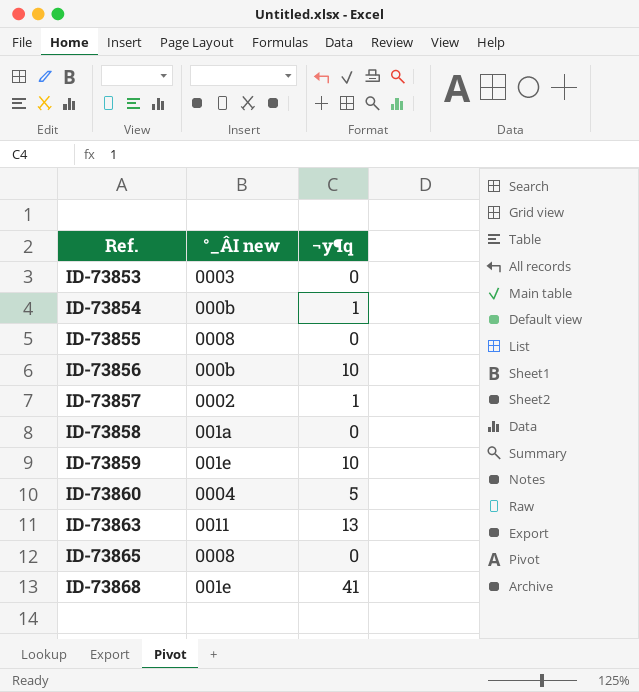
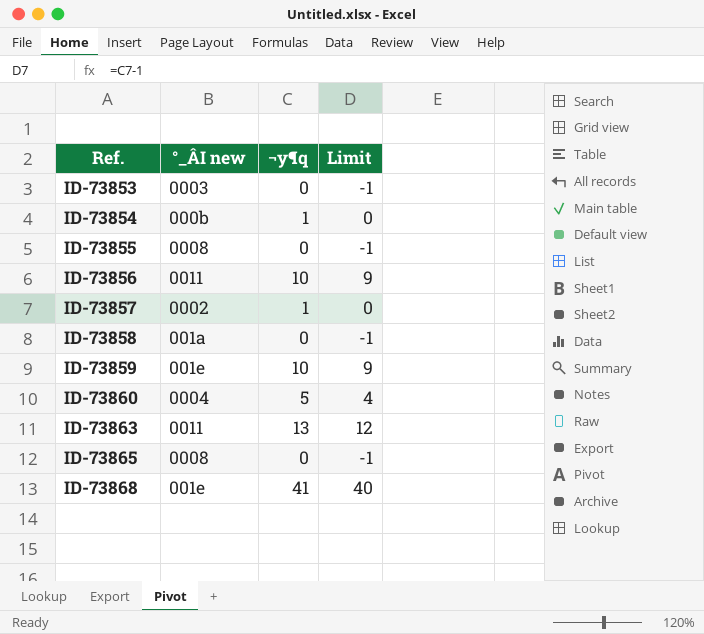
column Limit | formula: none -> [¬y¶q] - 1
ID-73856 | °_ÂI new: 000b -> 0011

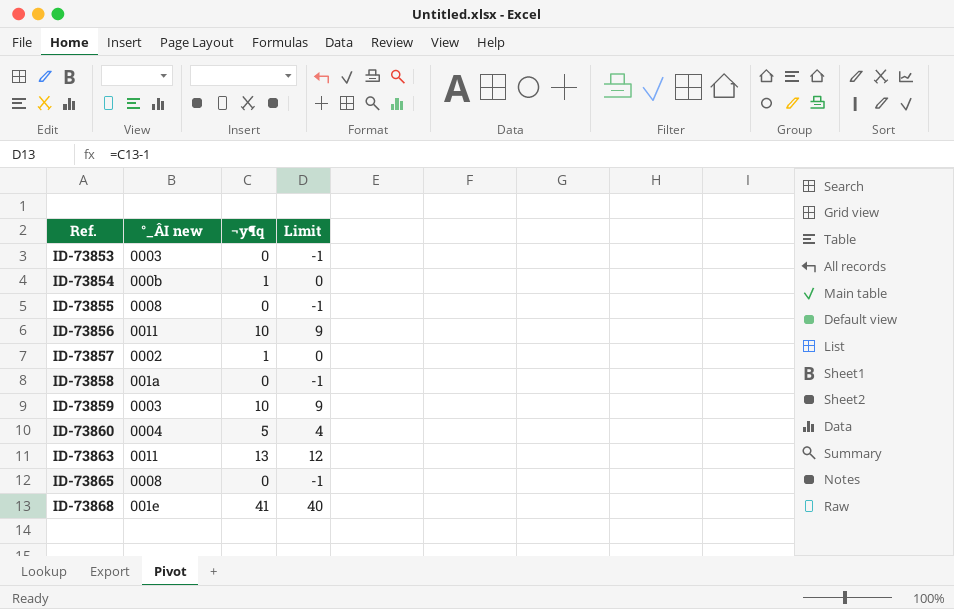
ID-73859 | °_ÂI new: 001e -> 0003

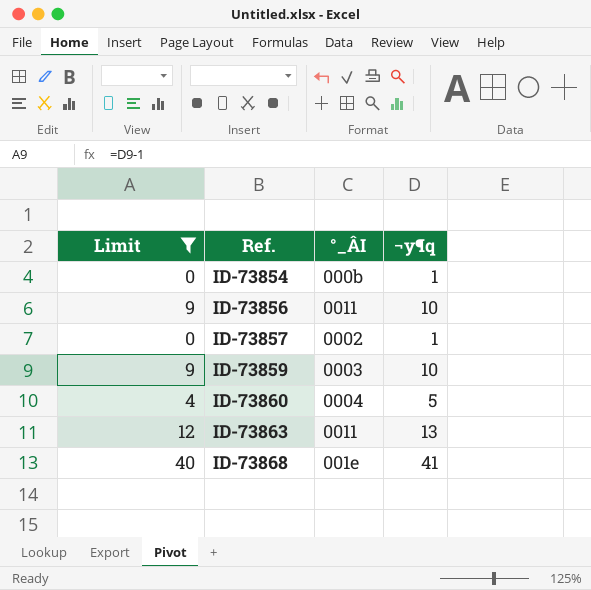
filter: none -> Limit != -1
column Limit | position: 4 -> 1
column name: °_ÂI new -> °_ÂI

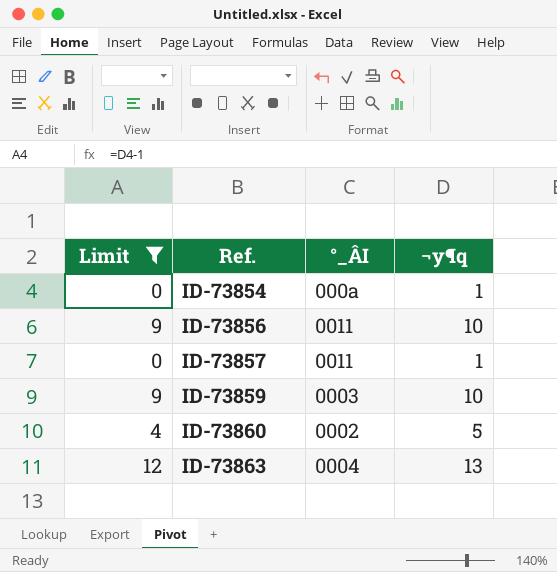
row ID-73868: 40 | 001e | 41 -> none
ID-73854 | °_ÂI: 000b -> 000a
ID-73857 | °_ÂI: 0002 -> 0011
ID-73860 | °_ÂI: 0004 -> 0002
ID-73863 | °_ÂI: 0011 -> 0004

